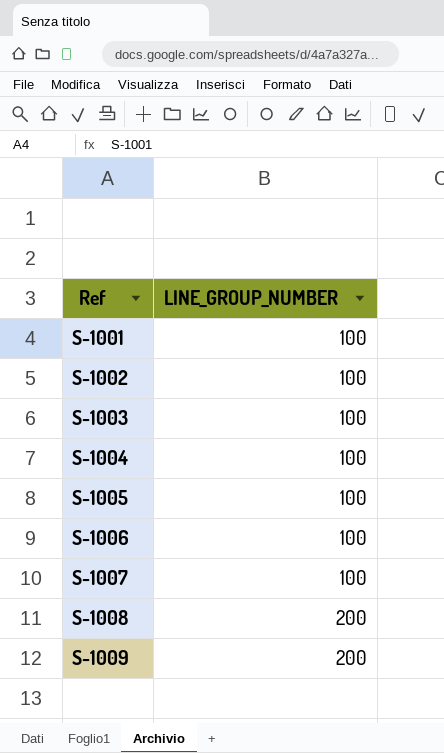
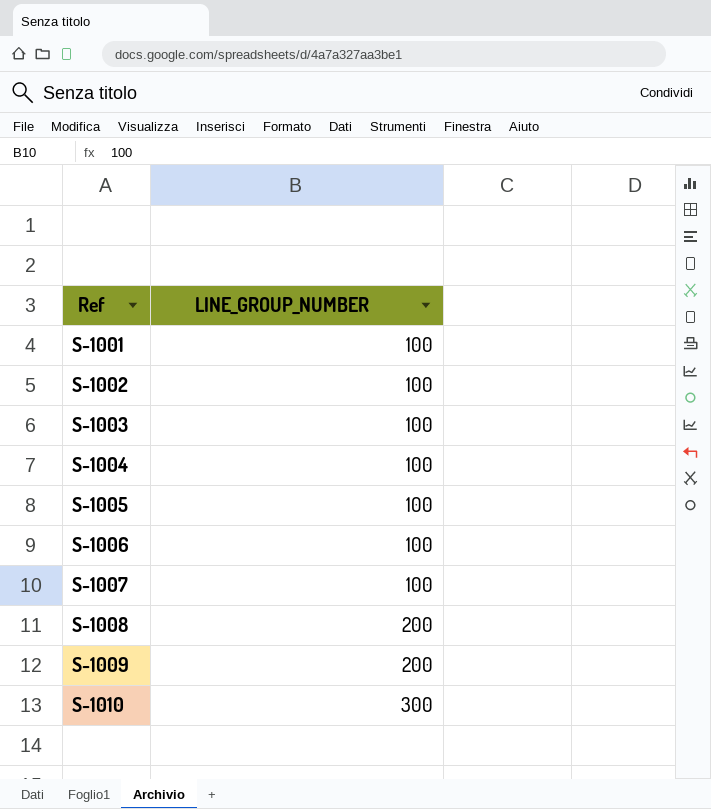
row S-1010: none -> 300

